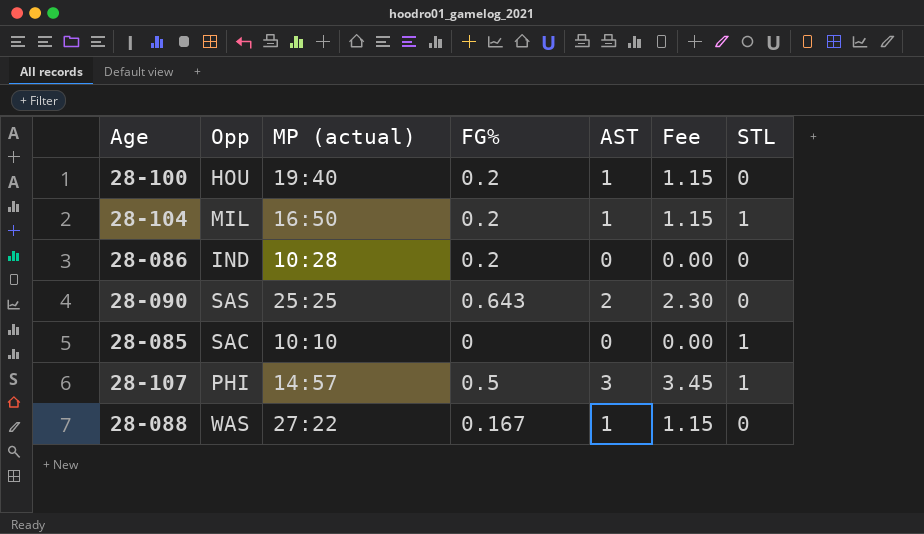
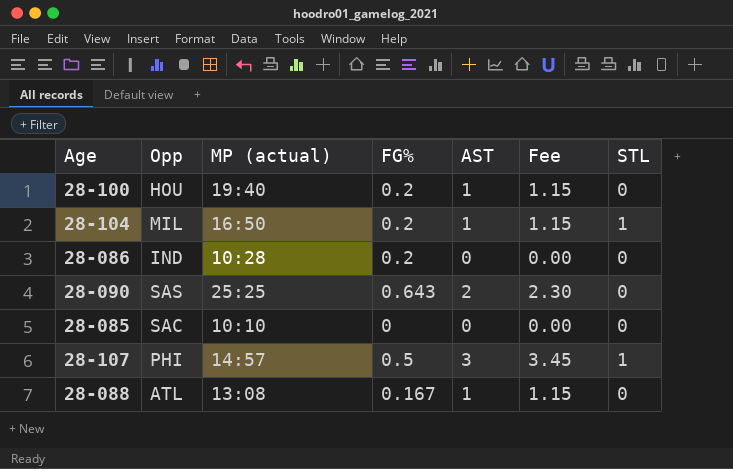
28-085 | STL: 1 -> 0
28-088 | Opp: WAS -> ATL
28-088 | MP (actual): 27:22 -> 13:08

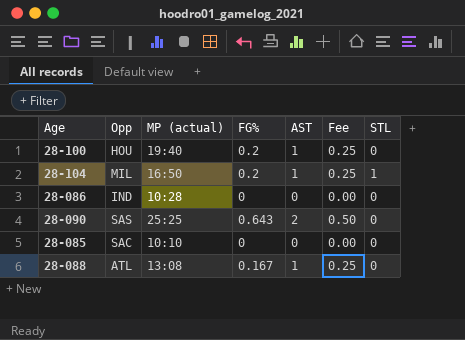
column Fee | formula: [AST] * 1.15 -> [AST] * 0.25
row 28-107: PHI | 14:57 | 0.5 | 3 | 3.45 | 1 -> none
28-086 | FG%: 0.2 -> 0

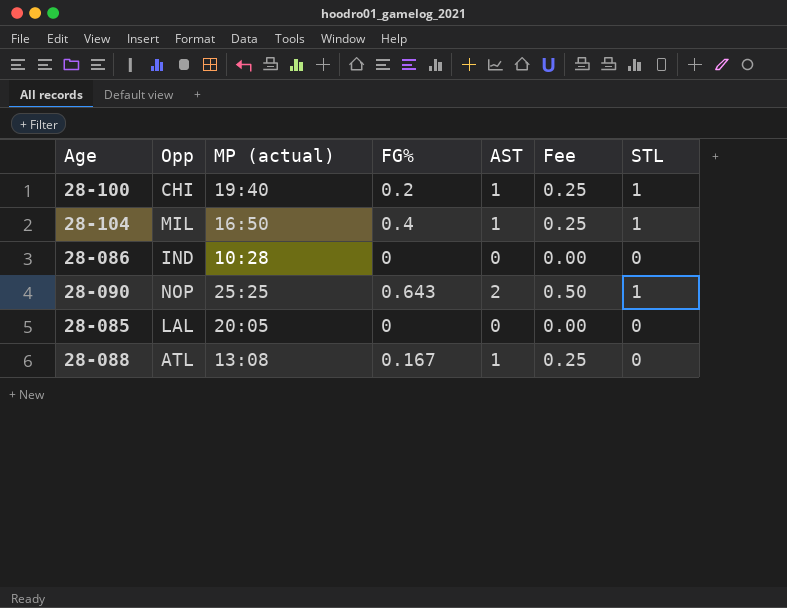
28-100 | Opp: HOU -> CHI
28-100 | STL: 0 -> 1
28-104 | FG%: 0.2 -> 0.4
28-090 | Opp: SAS -> NOP
28-090 | STL: 0 -> 1
28-085 | Opp: SAC -> LAL
28-085 | MP (actual): 10:10 -> 20:05

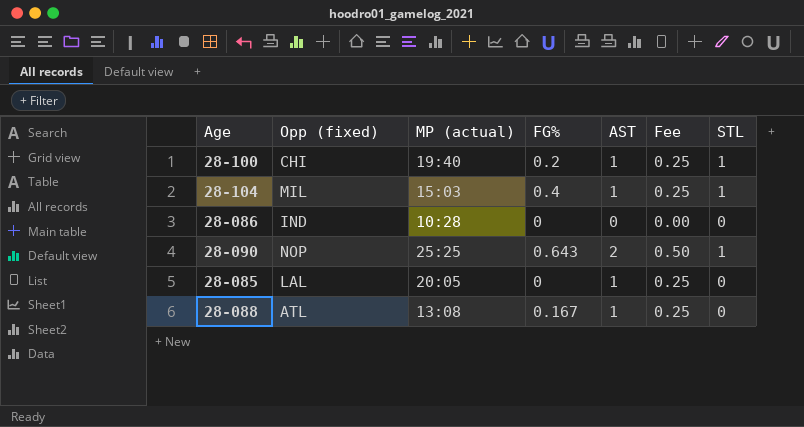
column name: Opp -> Opp (fixed)
28-104 | MP (actual): 16:50 -> 15:03
28-085 | AST: 0 -> 1
28-085 | Fee: 0.00 -> 0.25

